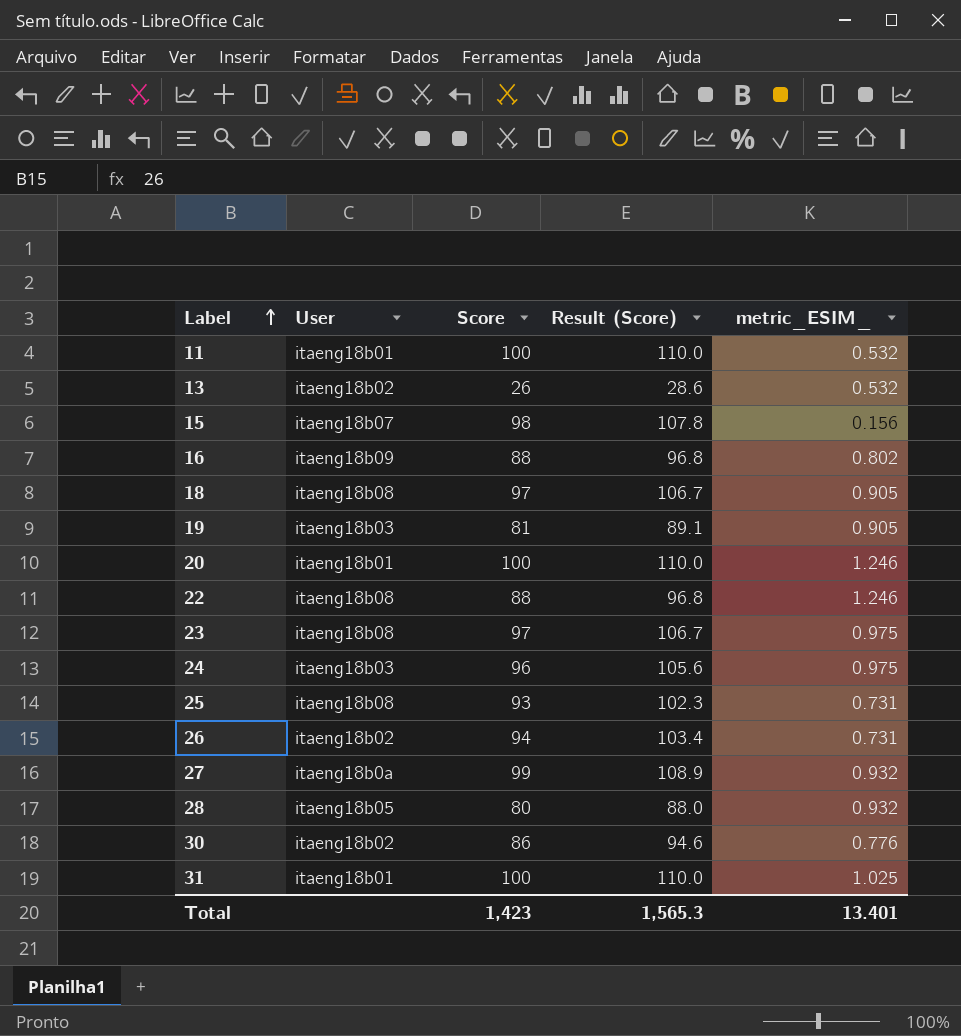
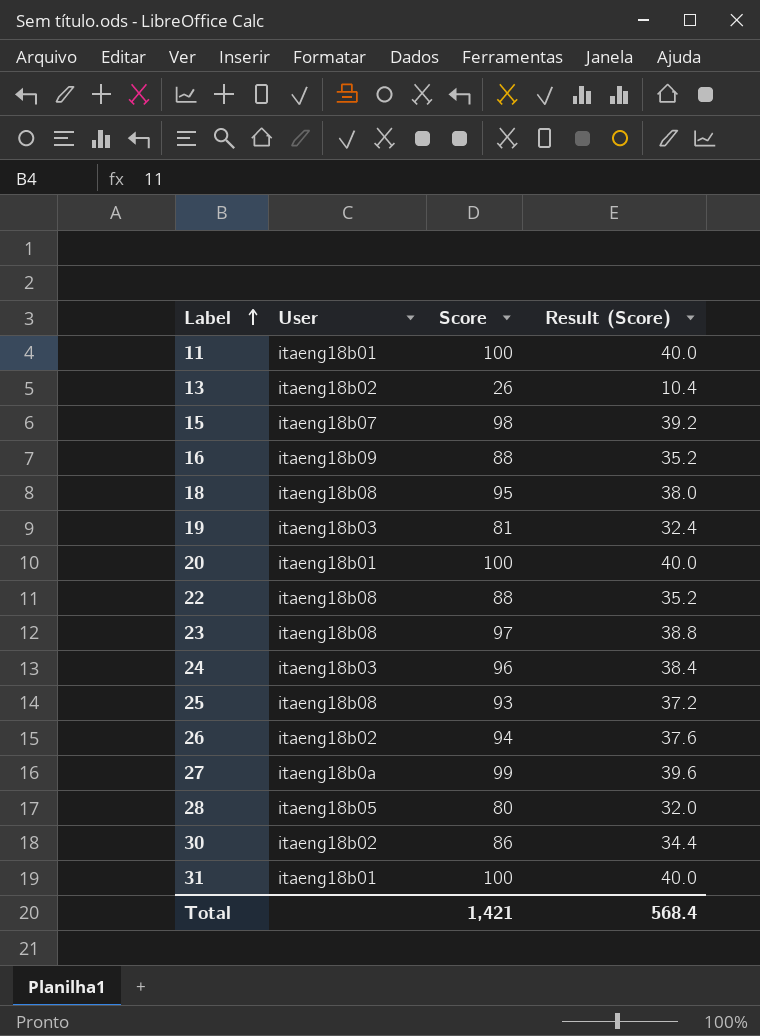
column metric_ESIM_ | position: 5 -> none
column Result (Score) | formula: [Score] * 1.1 -> [Score] * 0.4
18 | Score: 97 -> 95
Total | Score: 1,423 -> 1,421
Total | Result (Score): 1,565.3 -> 568.4

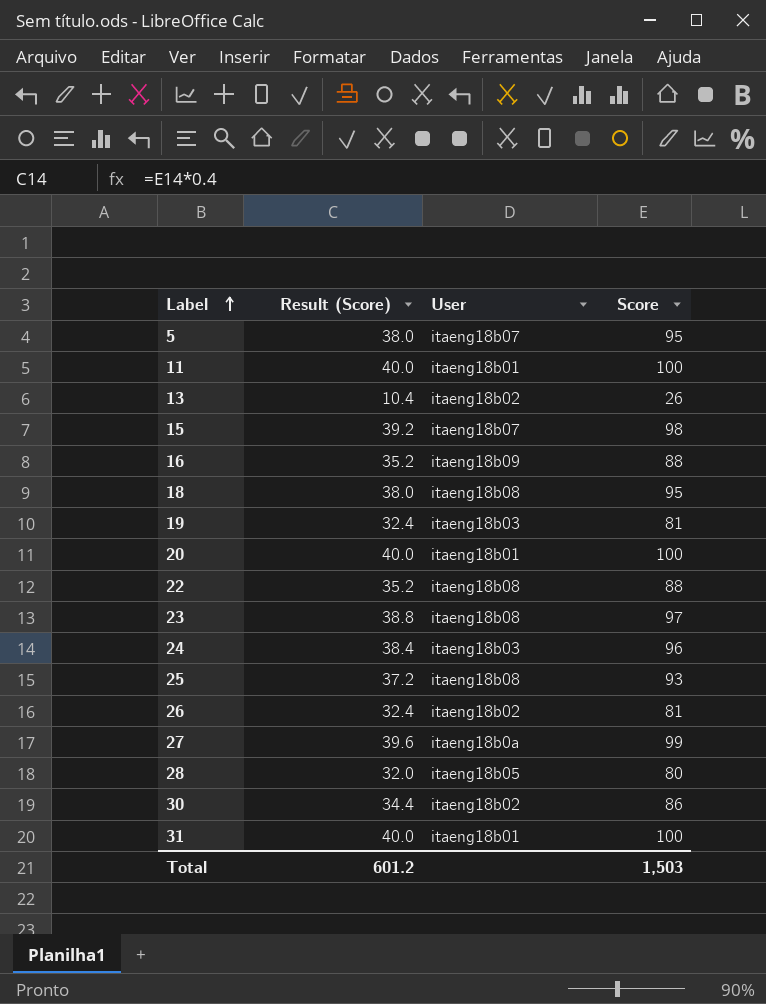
column Result (Score) | position: 4 -> 2
row 5: none -> 38.0 | itaeng18b07 | 95
26 | Result (Score): 37.6 -> 32.4
26 | Score: 94 -> 81
Total | Result (Score): 568.4 -> 601.2
Total | Score: 1,421 -> 1,503

